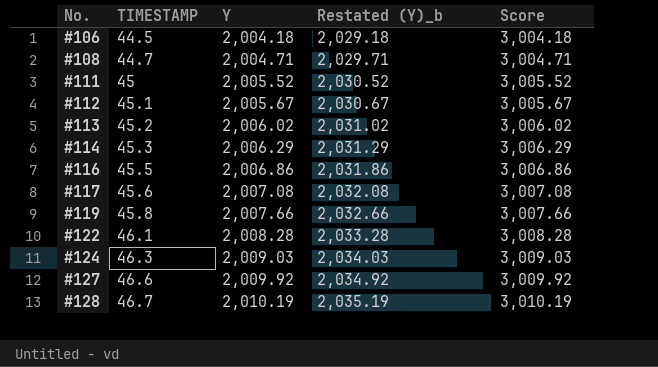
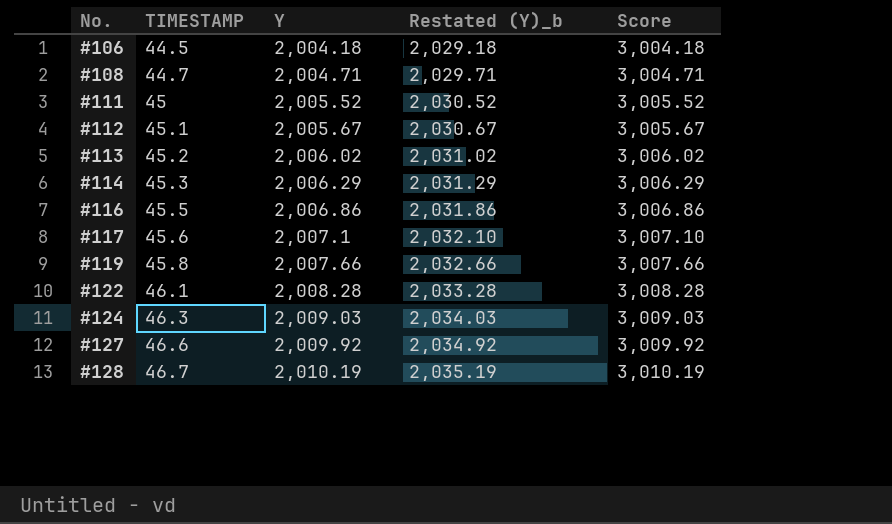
#117 | Y: 2,007.08 -> 2,007.1
#117 | Restated (Y)_b: 2,032.08 -> 2,032.10
#117 | Score: 3,007.08 -> 3,007.10

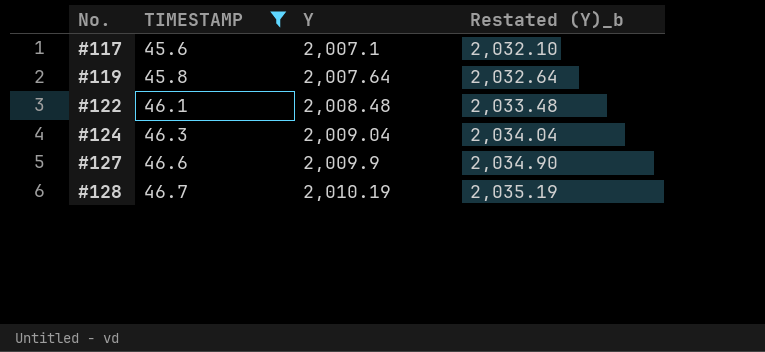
filter: none -> TIMESTAMP >= 45.6
column Score | formula: [Y] + 1000 -> none
#119 | Y: 2,007.66 -> 2,007.64
#119 | Restated (Y)_b: 2,032.66 -> 2,032.64
#122 | Y: 2,008.28 -> 2,008.48
#122 | Restated (Y)_b: 2,033.28 -> 2,033.48
#124 | Y: 2,009.03 -> 2,009.04
#124 | Restated (Y)_b: 2,034.03 -> 2,034.04
#127 | Y: 2,009.92 -> 2,009.9
#127 | Restated (Y)_b: 2,034.92 -> 2,034.90

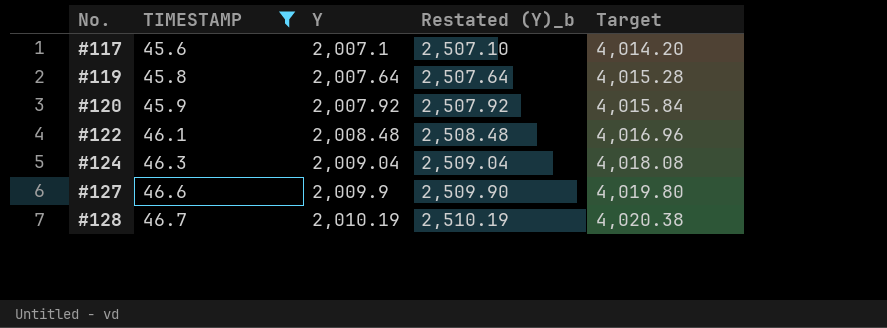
column Restated (Y)_b | formula: [Y] + 25 -> [Y] + 500
column Target | formula: none -> [Y] * 2
row #120: none -> 45.9 | 2,007.92 | 2,507.92 | 4,015.84

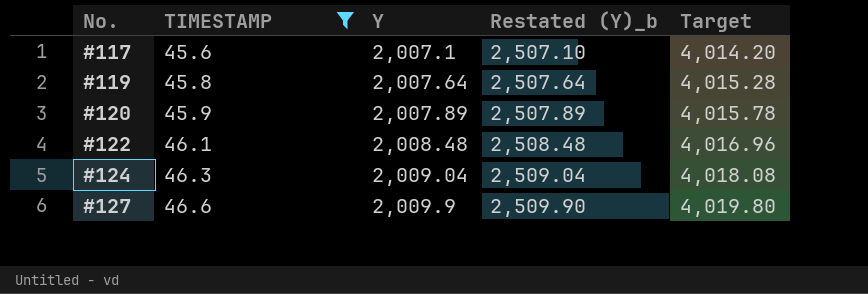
row #128: 46.7 | 2,010.19 | 2,510.19 | 4,020.38 -> none
#120 | Y: 2,007.92 -> 2,007.89
#120 | Restated (Y)_b: 2,507.92 -> 2,507.89
#120 | Target: 4,015.84 -> 4,015.78

